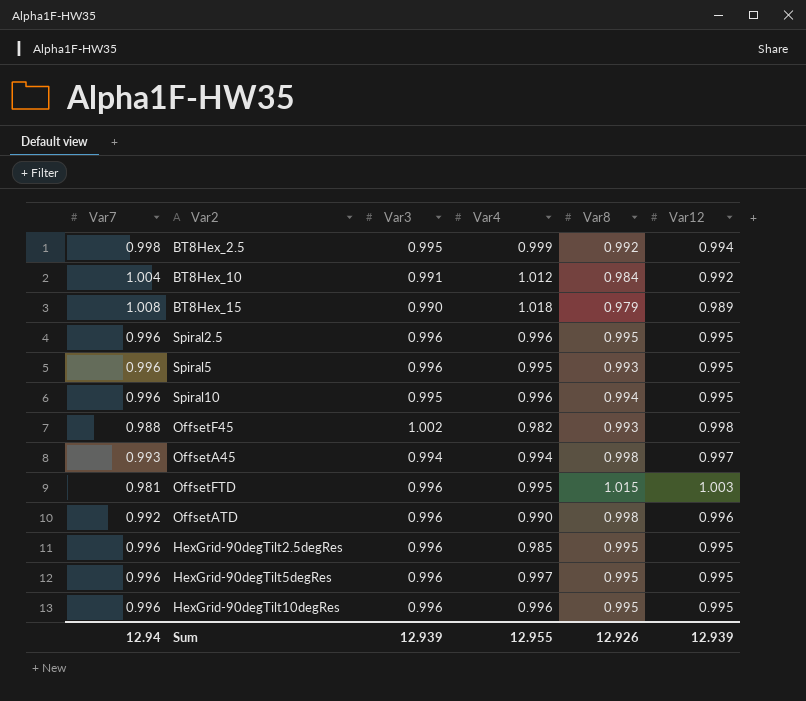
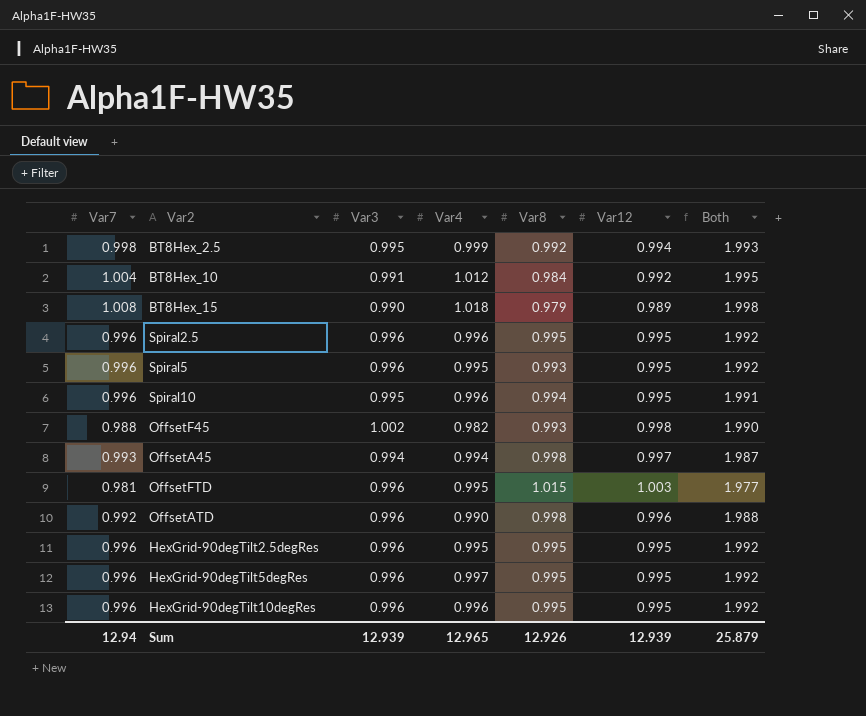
column Both | formula: none -> [Var7] + [Var3]
HexGrid-90degTilt2.5degRes | Var4: 0.985 -> 0.995
Sum | Var4: 12.955 -> 12.965

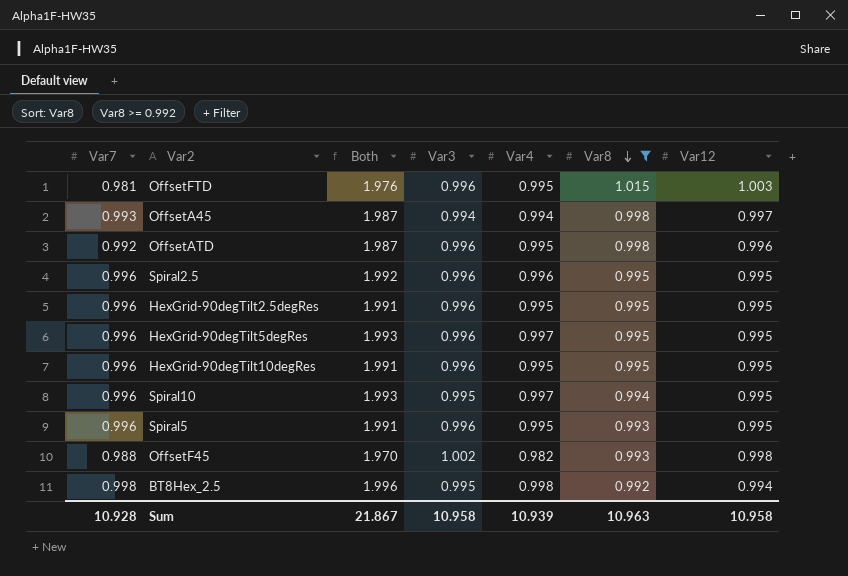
filter: none -> Var8 >= 0.992
row order: none -> Var8 descending
column Both | formula: [Var7] + [Var3] -> [Var7] + [Var4]
column Both | position: 7 -> 3
OffsetATD | Var4: 0.990 -> 0.995
HexGrid-90degTilt10degRes | Var4: 0.996 -> 0.995
Spiral10 | Var4: 0.996 -> 0.997
BT8Hex_2.5 | Var4: 0.999 -> 0.998
Sum | Var7: 12.94 -> 10.928
Sum | Both: 25.879 -> 21.867
Sum | Var3: 12.939 -> 10.958
Sum | Var4: 12.965 -> 10.939
Sum | Var8: 12.926 -> 10.963
Sum | Var12: 12.939 -> 10.958

